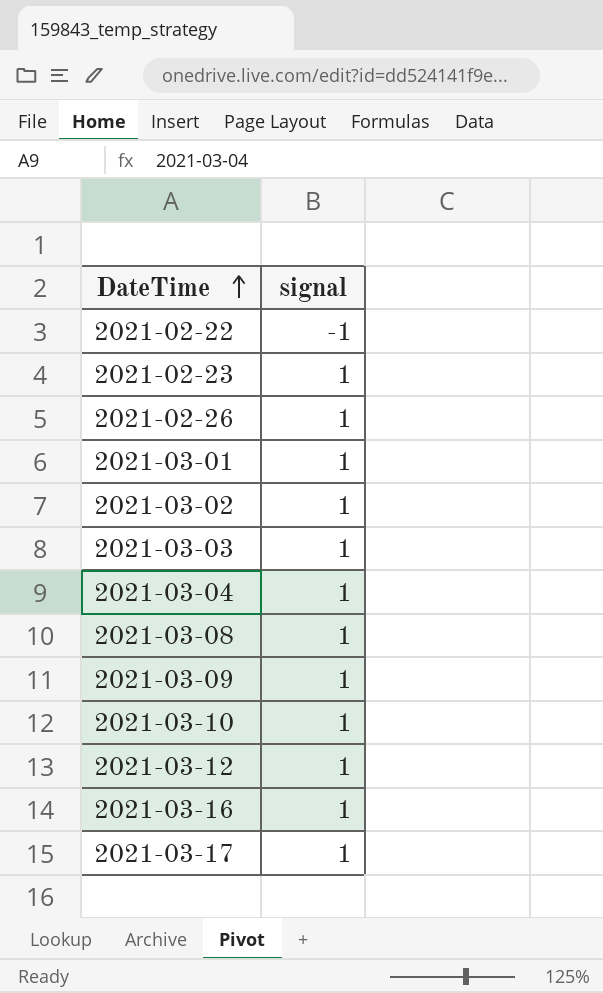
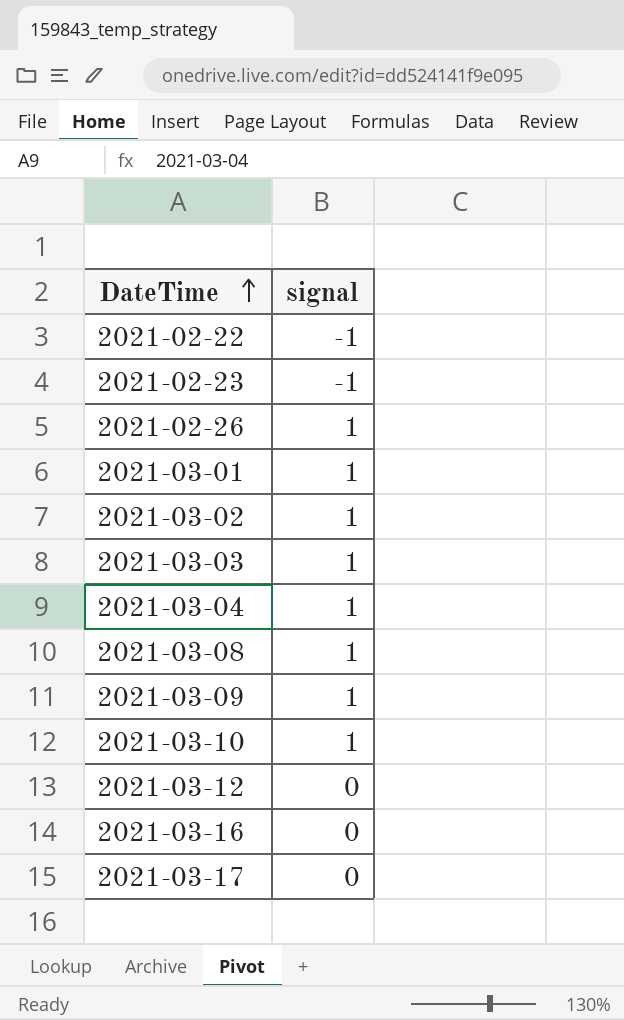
2021-02-23 | signal: 1 -> -1
2021-03-12 | signal: 1 -> 0
2021-03-16 | signal: 1 -> 0
2021-03-17 | signal: 1 -> 0

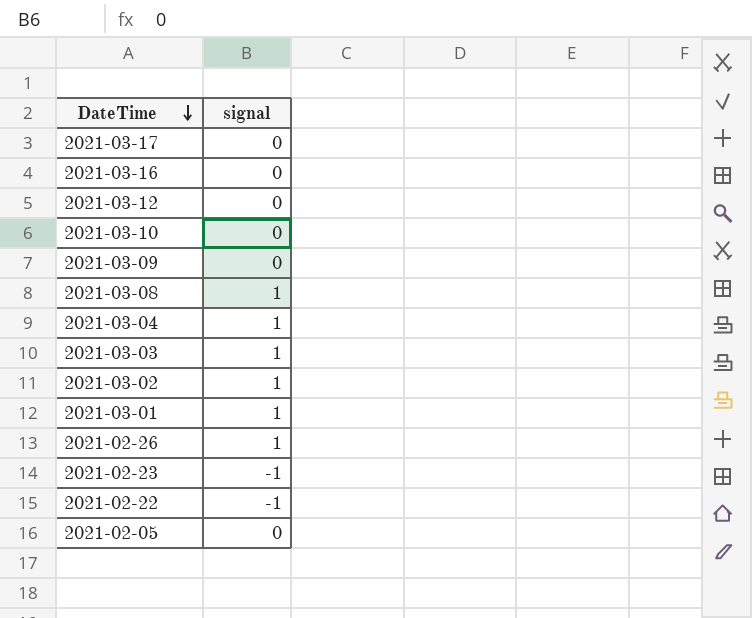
row order: DateTime ascending -> DateTime descending
2021-03-10 | signal: 1 -> 0
2021-03-09 | signal: 1 -> 0
row 2021-02-05: none -> 0

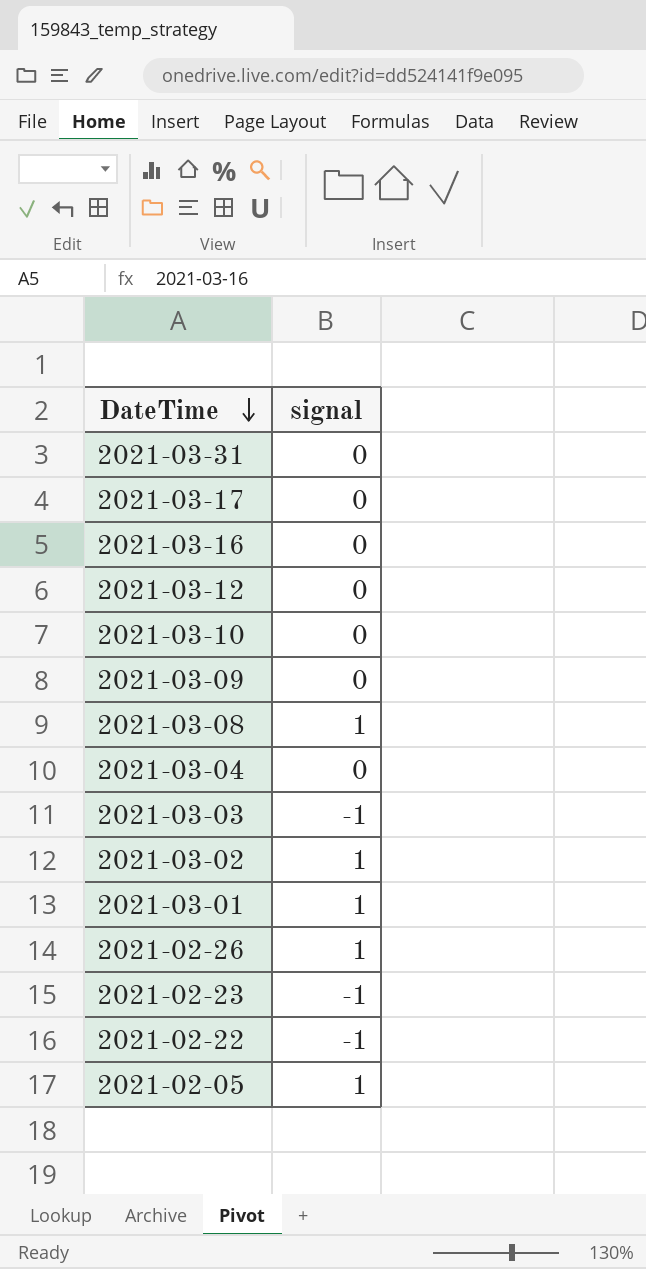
row 2021-03-31: none -> 0
2021-03-04 | signal: 1 -> 0
2021-03-03 | signal: 1 -> -1
2021-02-05 | signal: 0 -> 1

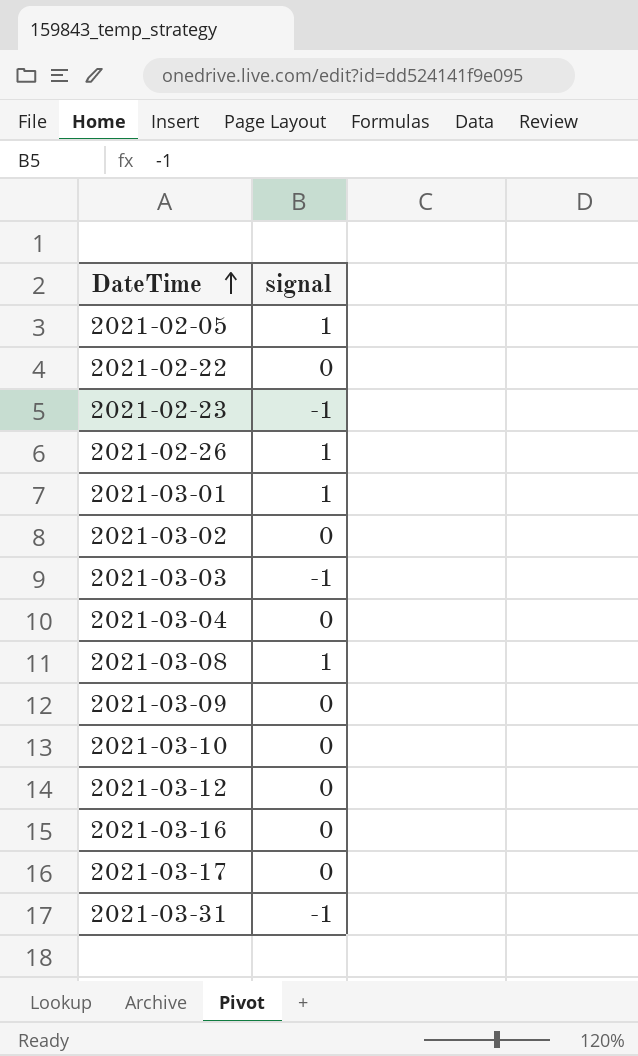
row order: DateTime descending -> DateTime ascending
2021-02-22 | signal: -1 -> 0
2021-03-02 | signal: 1 -> 0
2021-03-31 | signal: 0 -> -1

